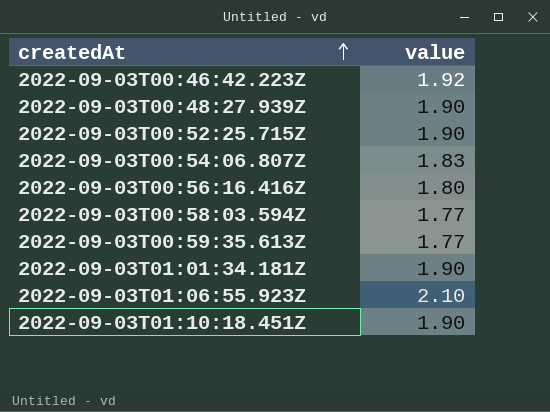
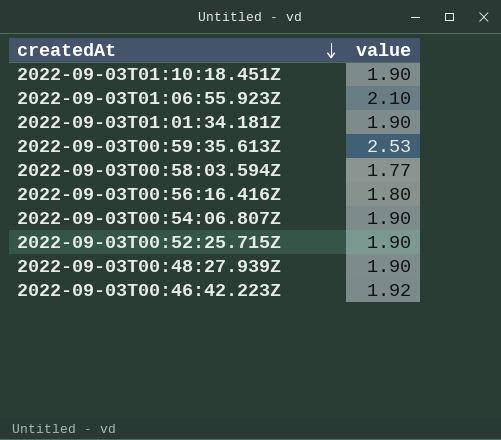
row order: createdAt ascending -> createdAt descending
2022-09-03T00:59:35.613Z | value: 1.77 -> 2.53
2022-09-03T00:54:06.807Z | value: 1.83 -> 1.90

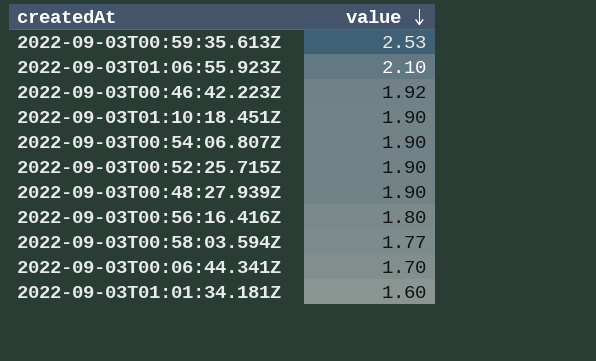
row order: createdAt descending -> value descending
row 2022-09-03T00:06:44.341Z: none -> 1.70
2022-09-03T01:01:34.181Z | value: 1.90 -> 1.60

